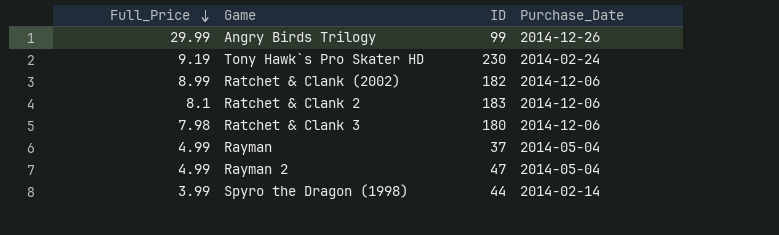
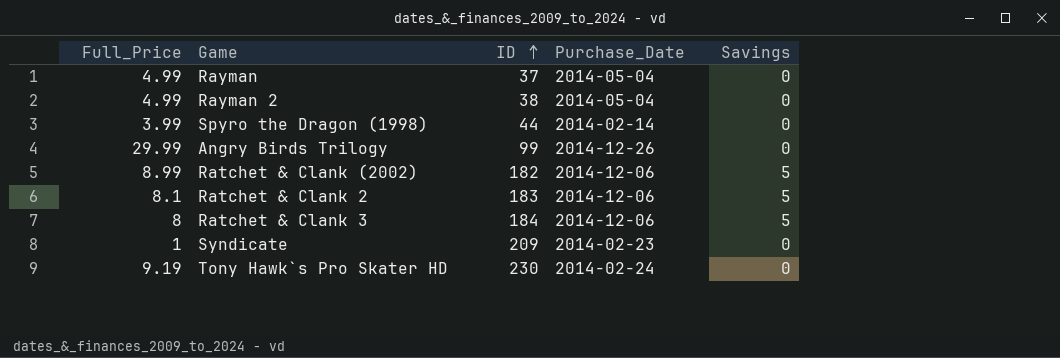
row order: Full_Price descending -> ID ascending
column Savings | position: none -> 5
Rayman 2 | ID: 47 -> 38
Ratchet & Clank 3 | Full_Price: 7.98 -> 8
Ratchet & Clank 3 | ID: 180 -> 184
row Syndicate: none -> 1 | 209 | 2014-02-23 | 0

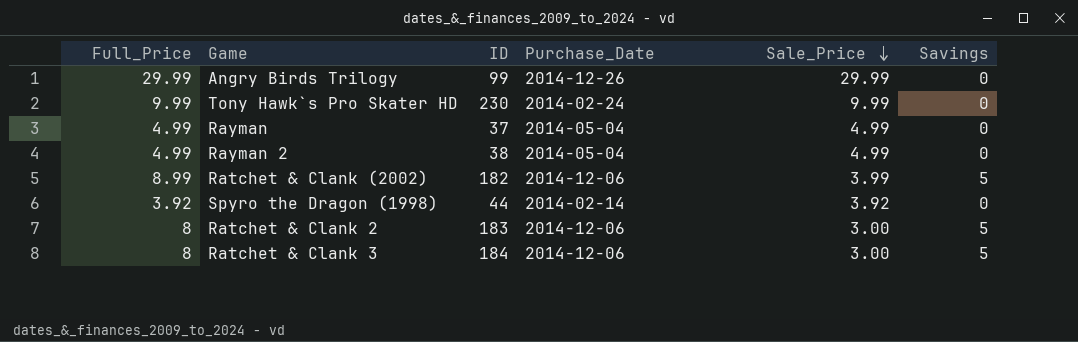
row order: ID ascending -> Sale_Price descending
column Sale_Price | formula: none -> [Full_Price] - [Savings]
row Syndicate: 1 | 209 | 2014-02-23 | 0 -> none
Tony Hawk`s Pro Skater HD | Full_Price: 9.19 -> 9.99
Spyro the Dragon (1998) | Full_Price: 3.99 -> 3.92
Ratchet & Clank 2 | Full_Price: 8.1 -> 8

